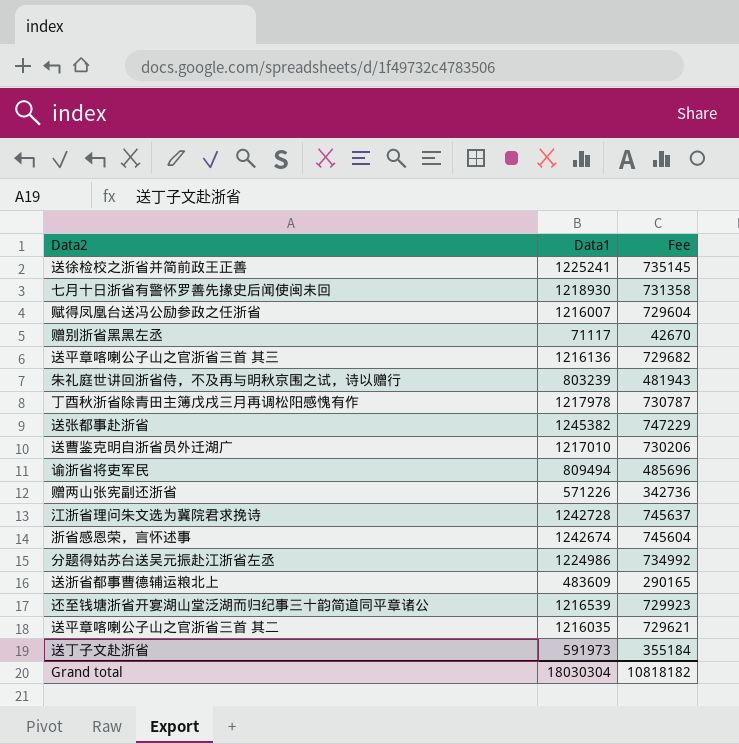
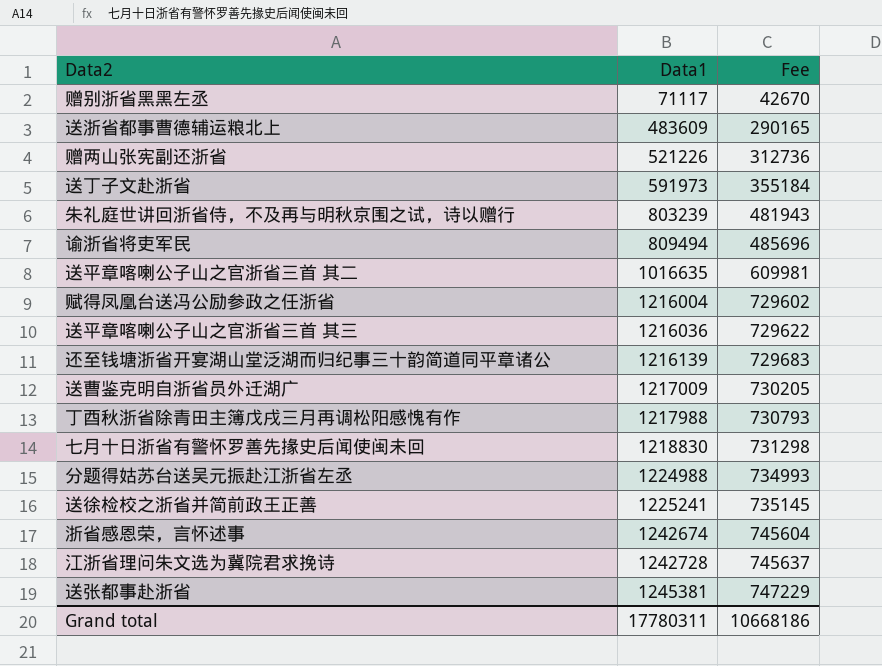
row order: none -> Data1 ascending
赠两山张宪副还浙省 | Data1: 571226 -> 521226
赠两山张宪副还浙省 | Fee: 342736 -> 312736
送平章喀喇公子山之官浙省三首 其二 | Data1: 1216035 -> 1016635
送平章喀喇公子山之官浙省三首 其二 | Fee: 729621 -> 609981
赋得凤凰台送冯公励参政之任浙省 | Data1: 1216007 -> 1216004
赋得凤凰台送冯公励参政之任浙省 | Fee: 729604 -> 729602
送平章喀喇公子山之官浙省三首 其三 | Data1: 1216136 -> 1216036
送平章喀喇公子山之官浙省三首 其三 | Fee: 729682 -> 729622
还至钱塘浙省开宴湖山堂泛湖而归纪事三十韵简道同平章诸公 | Data1: 1216539 -> 1216139
还至钱塘浙省开宴湖山堂泛湖而归纪事三十韵简道同平章诸公 | Fee: 729923 -> 729683
送曹鉴克明自浙省员外迁湖广 | Data1: 1217010 -> 1217009
送曹鉴克明自浙省员外迁湖广 | Fee: 730206 -> 730205
丁酉秋浙省除青田主簿戊戌三月再调松阳感愧有作 | Data1: 1217978 -> 1217988
丁酉秋浙省除青田主簿戊戌三月再调松阳感愧有作 | Fee: 730787 -> 730793
七月十日浙省有警怀罗善先掾史后闻使闽未回 | Data1: 1218930 -> 1218830
七月十日浙省有警怀罗善先掾史后闻使闽未回 | Fee: 731358 -> 731298
分题得姑苏台送吴元振赴江浙省左丞 | Data1: 1224986 -> 1224988
分题得姑苏台送吴元振赴江浙省左丞 | Fee: 734992 -> 734993
送张都事赴浙省 | Data1: 1245382 -> 1245381
Grand total | Data1: 18030304 -> 17780311
Grand total | Fee: 10818182 -> 10668186

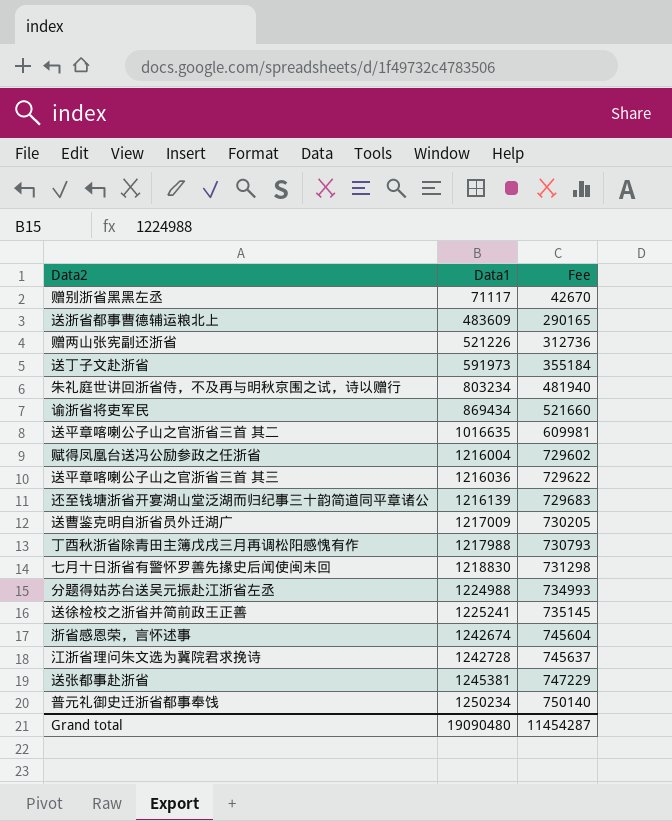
朱礼庭世讲回浙省侍，不及再与明秋京围之试，诗以赠行 | Data1: 803239 -> 803234
朱礼庭世讲回浙省侍，不及再与明秋京围之试，诗以赠行 | Fee: 481943 -> 481940
谕浙省将吏军民 | Data1: 809494 -> 869434
谕浙省将吏军民 | Fee: 485696 -> 521660
row 普元礼御史迁浙省都事奉饯: none -> 1250234 | 750140
Grand total | Data1: 17780311 -> 19090480
Grand total | Fee: 10668186 -> 11454287

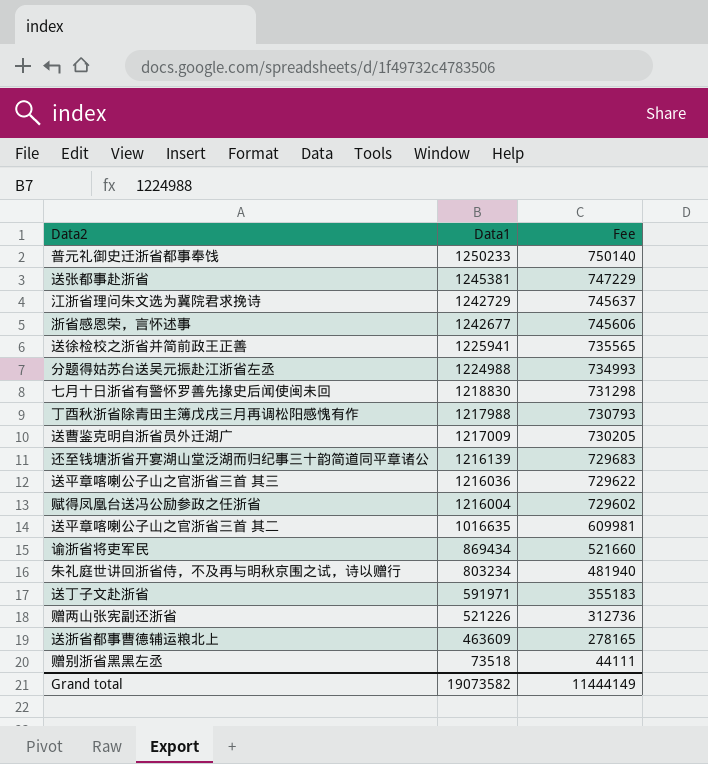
row order: Data1 ascending -> Data1 descending
普元礼御史迁浙省都事奉饯 | Data1: 1250234 -> 1250233
江浙省理问朱文选为冀院君求挽诗 | Data1: 1242728 -> 1242729
浙省感恩荣，言怀述事 | Data1: 1242674 -> 1242677
浙省感恩荣，言怀述事 | Fee: 745604 -> 745606
送徐检校之浙省并简前政王正善 | Data1: 1225241 -> 1225941
送徐检校之浙省并简前政王正善 | Fee: 735145 -> 735565
送丁子文赴浙省 | Data1: 591973 -> 591971
送丁子文赴浙省 | Fee: 355184 -> 355183
送浙省都事曹德辅运粮北上 | Data1: 483609 -> 463609
送浙省都事曹德辅运粮北上 | Fee: 290165 -> 278165
赠别浙省黑黑左丞 | Data1: 71117 -> 73518
赠别浙省黑黑左丞 | Fee: 42670 -> 44111
Grand total | Data1: 19090480 -> 19073582
Grand total | Fee: 11454287 -> 11444149

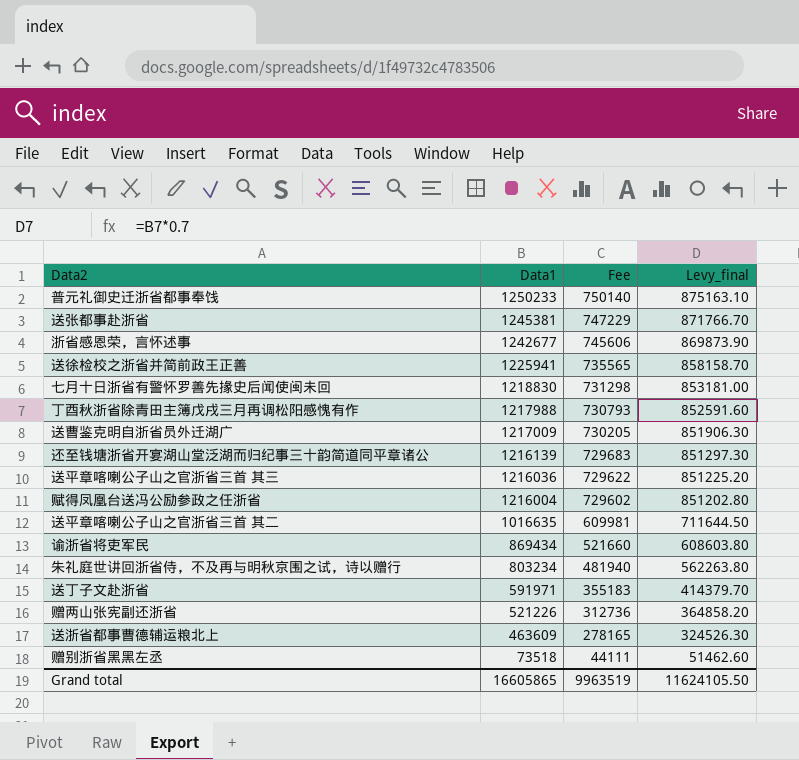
column Levy_final | formula: none -> [Data1] * 0.7
row 江浙省理问朱文选为冀院君求挽诗: 1242729 | 745637 -> none
row 分题得姑苏台送吴元振赴江浙省左丞: 1224988 | 734993 -> none
Grand total | Data1: 19073582 -> 16605865
Grand total | Fee: 11444149 -> 9963519

